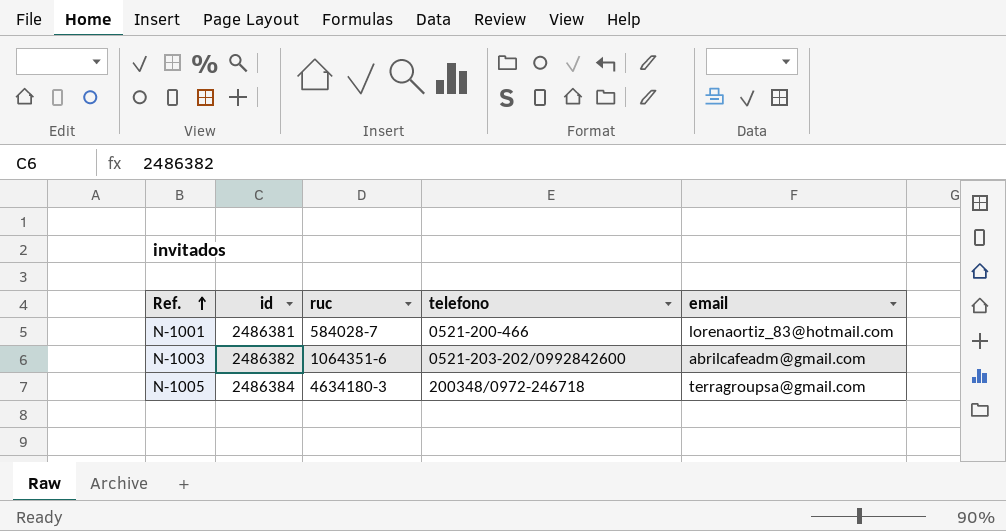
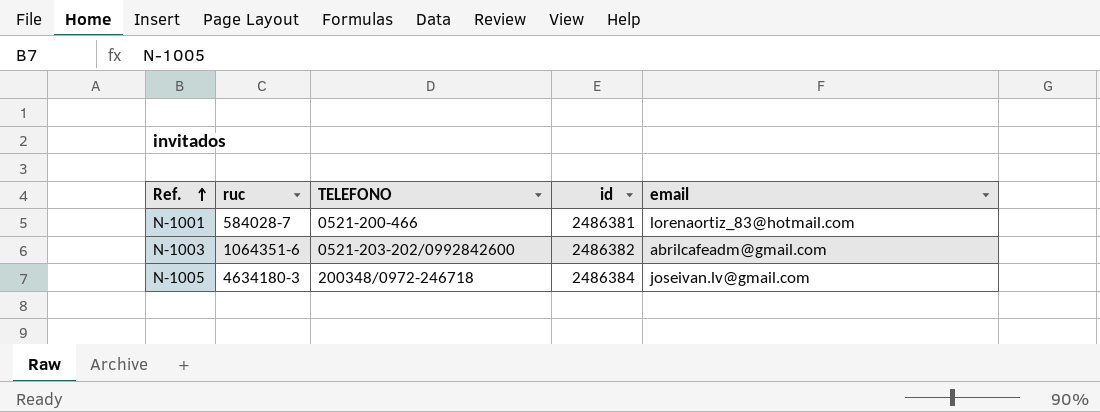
column name: telefono -> TELEFONO
column id | position: 2 -> 4
N-1005 | email: terragroupsa@gmail.com -> joseivan.lv@gmail.com

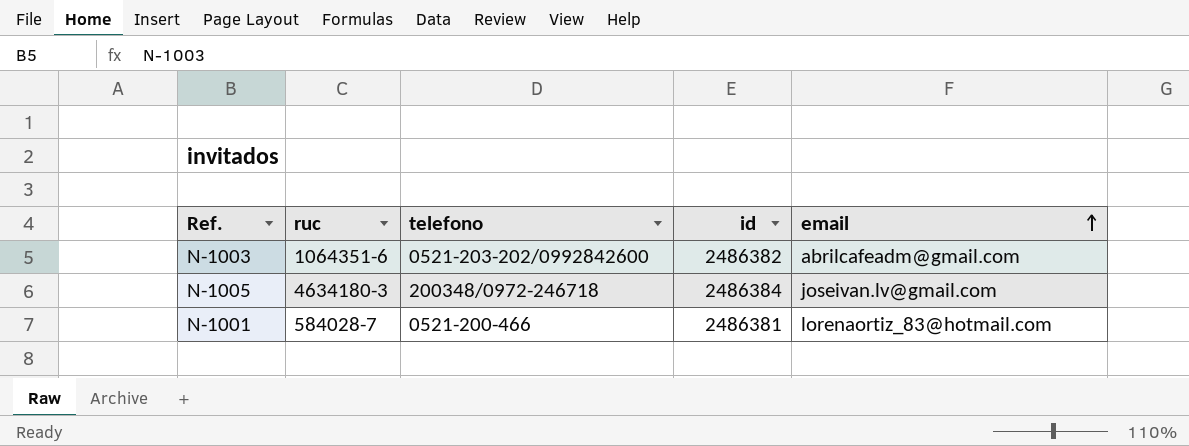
row order: Ref. ascending -> email ascending
column name: TELEFONO -> telefono

